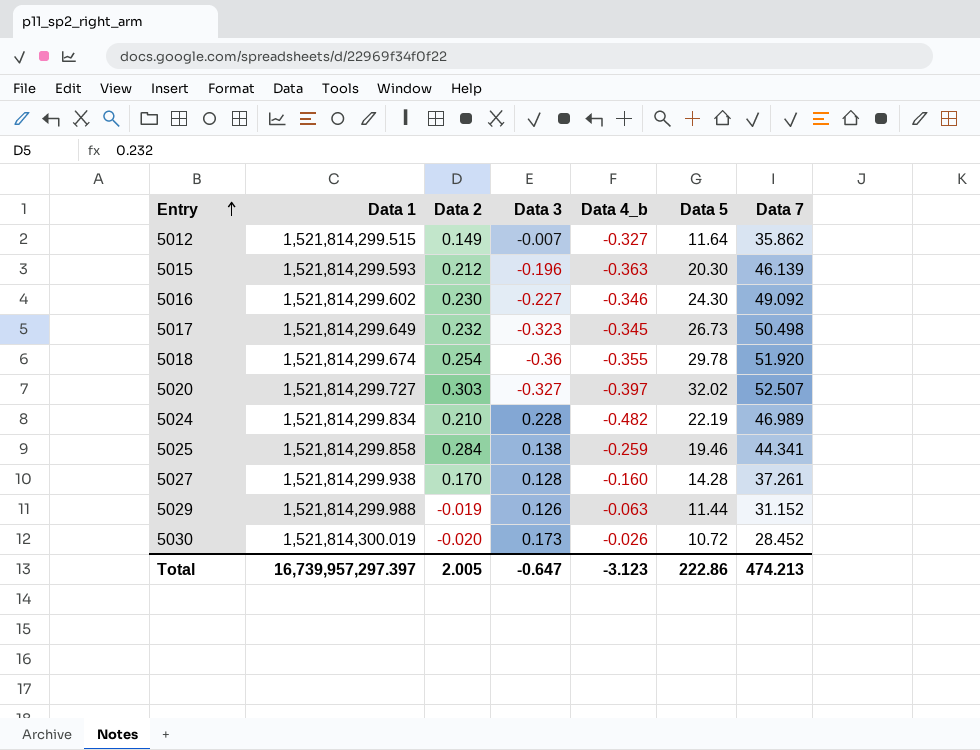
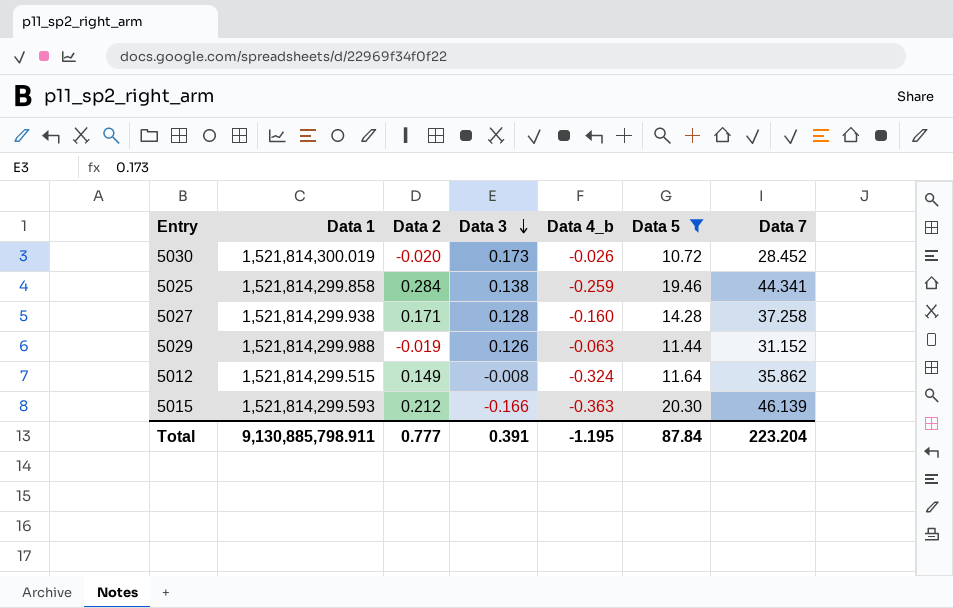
filter: none -> Data 5 <= 20.30
row order: Entry ascending -> Data 3 descending
5027 | Data 2: 0.170 -> 0.171
5027 | Data 7: 37.261 -> 37.258
5012 | Data 3: -0.007 -> -0.008
5012 | Data 4_b: -0.327 -> -0.324
5015 | Data 3: -0.196 -> -0.166
Total | Data 1: 16,739,957,297.397 -> 9,130,885,798.911
Total | Data 2: 2.005 -> 0.777
Total | Data 3: -0.647 -> 0.391
Total | Data 4_b: -3.123 -> -1.195
Total | Data 5: 222.86 -> 87.84
Total | Data 7: 474.213 -> 223.204

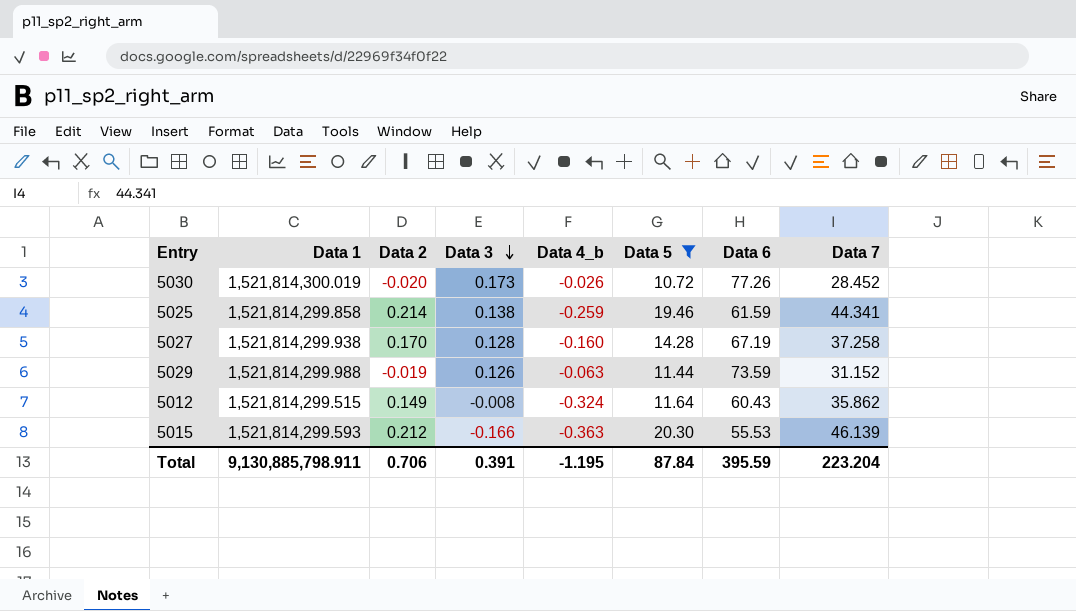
column Data 6 | position: none -> 7
5025 | Data 2: 0.284 -> 0.214
5027 | Data 2: 0.171 -> 0.170
Total | Data 2: 0.777 -> 0.706

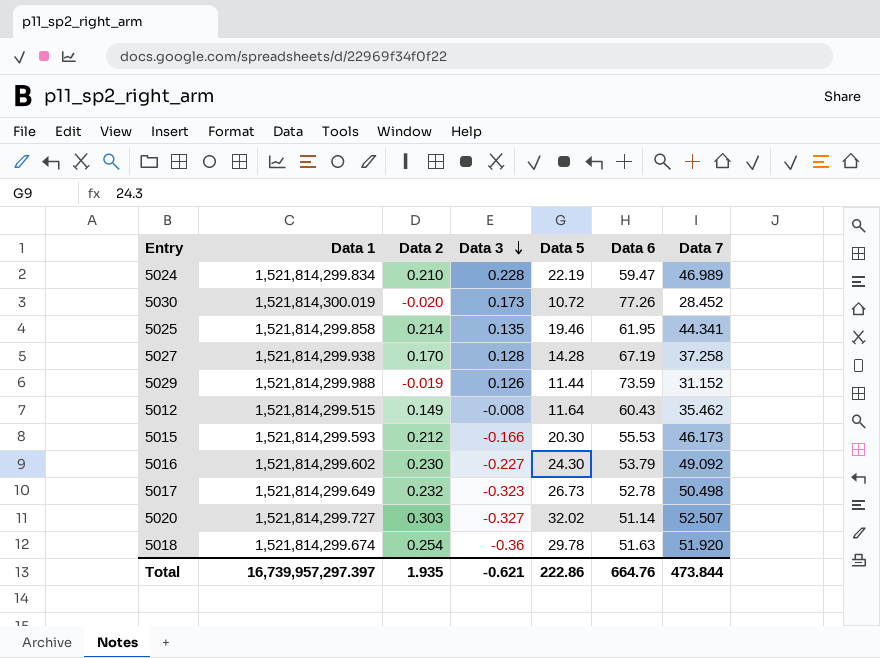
filter: Data 5 <= 20.30 -> none
column Data 4_b | position: 5 -> none
5025 | Data 3: 0.138 -> 0.135
5025 | Data 6: 61.59 -> 61.95
5012 | Data 7: 35.862 -> 35.462
5015 | Data 7: 46.139 -> 46.173
Total | Data 1: 9,130,885,798.911 -> 16,739,957,297.397
Total | Data 2: 0.706 -> 1.935
Total | Data 3: 0.391 -> -0.621
Total | Data 5: 87.84 -> 222.86
Total | Data 6: 395.59 -> 664.76
Total | Data 7: 223.204 -> 473.844

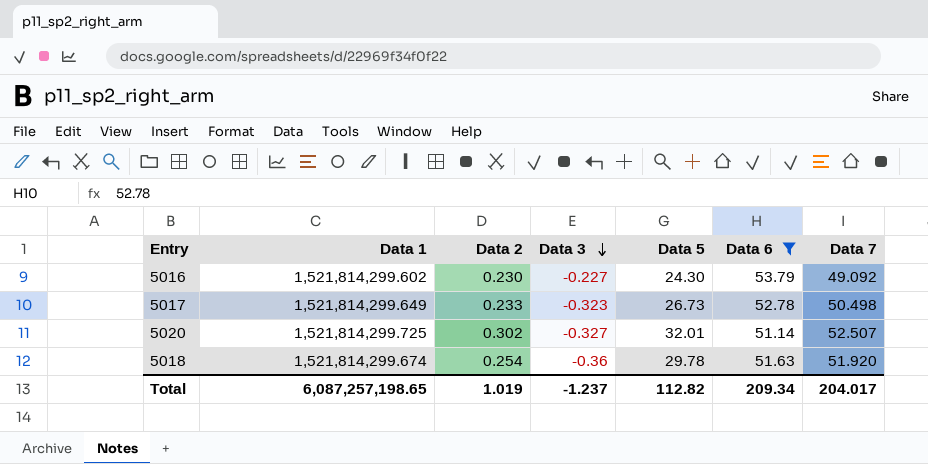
filter: none -> Data 6 <= 53.79
5017 | Data 2: 0.232 -> 0.233
5020 | Data 1: 1,521,814,299.727 -> 1,521,814,299.725
5020 | Data 2: 0.303 -> 0.302
5020 | Data 5: 32.02 -> 32.01
Total | Data 1: 16,739,957,297.397 -> 6,087,257,198.65
Total | Data 2: 1.935 -> 1.019
Total | Data 3: -0.621 -> -1.237
Total | Data 5: 222.86 -> 112.82
Total | Data 6: 664.76 -> 209.34
Total | Data 7: 473.844 -> 204.017

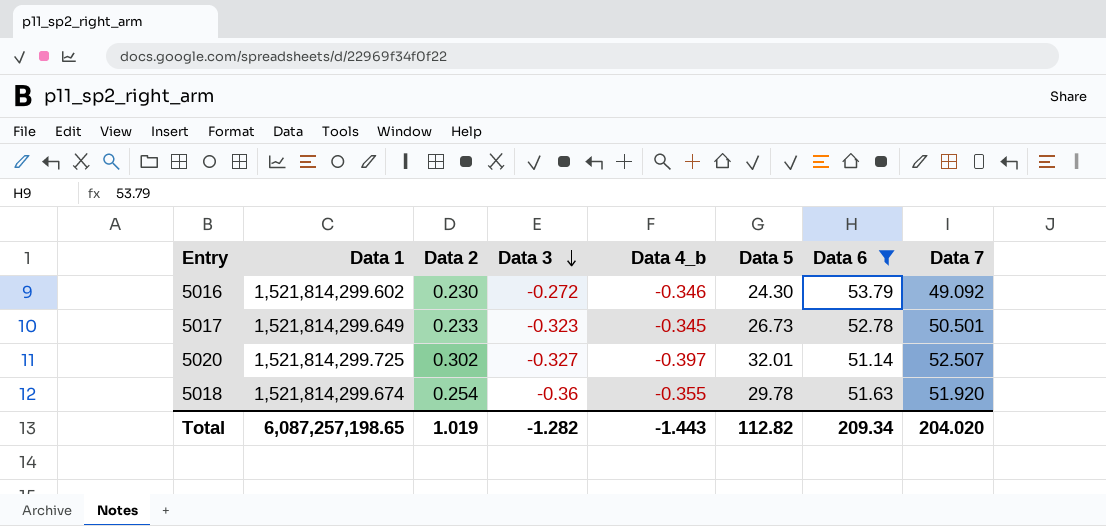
column Data 4_b | position: none -> 5
5016 | Data 3: -0.227 -> -0.272
5017 | Data 7: 50.498 -> 50.501
Total | Data 3: -1.237 -> -1.282
Total | Data 7: 204.017 -> 204.020

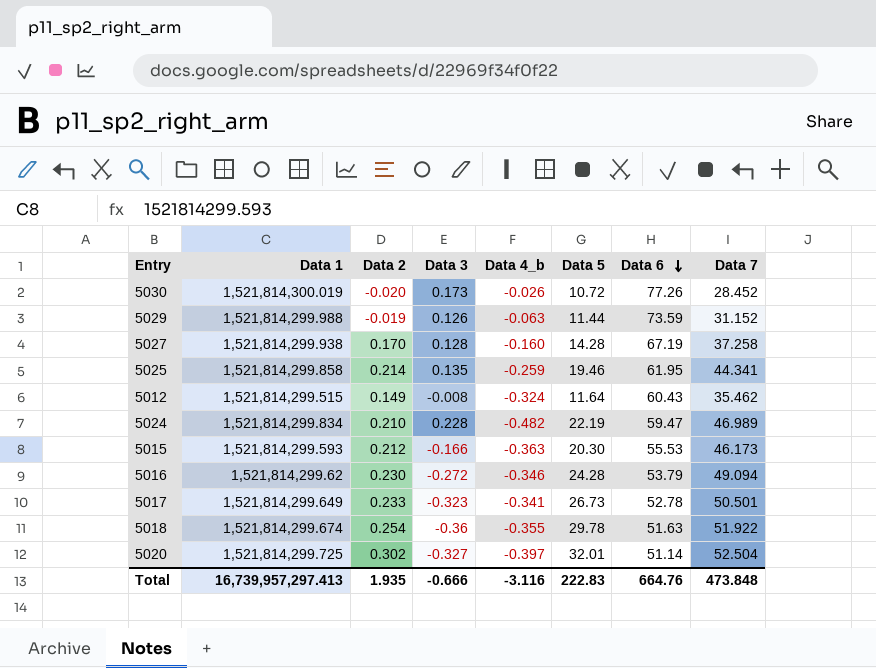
filter: Data 6 <= 53.79 -> none
row order: Data 3 descending -> Data 6 descending
5016 | Data 1: 1,521,814,299.602 -> 1,521,814,299.62
5016 | Data 5: 24.30 -> 24.28
5016 | Data 7: 49.092 -> 49.094
5017 | Data 4_b: -0.345 -> -0.341
5018 | Data 7: 51.920 -> 51.922
5020 | Data 7: 52.507 -> 52.504
Total | Data 1: 6,087,257,198.65 -> 16,739,957,297.413
Total | Data 2: 1.019 -> 1.935
Total | Data 3: -1.282 -> -0.666
Total | Data 4_b: -1.443 -> -3.116
Total | Data 5: 112.82 -> 222.83
Total | Data 6: 209.34 -> 664.76
Total | Data 7: 204.020 -> 473.848

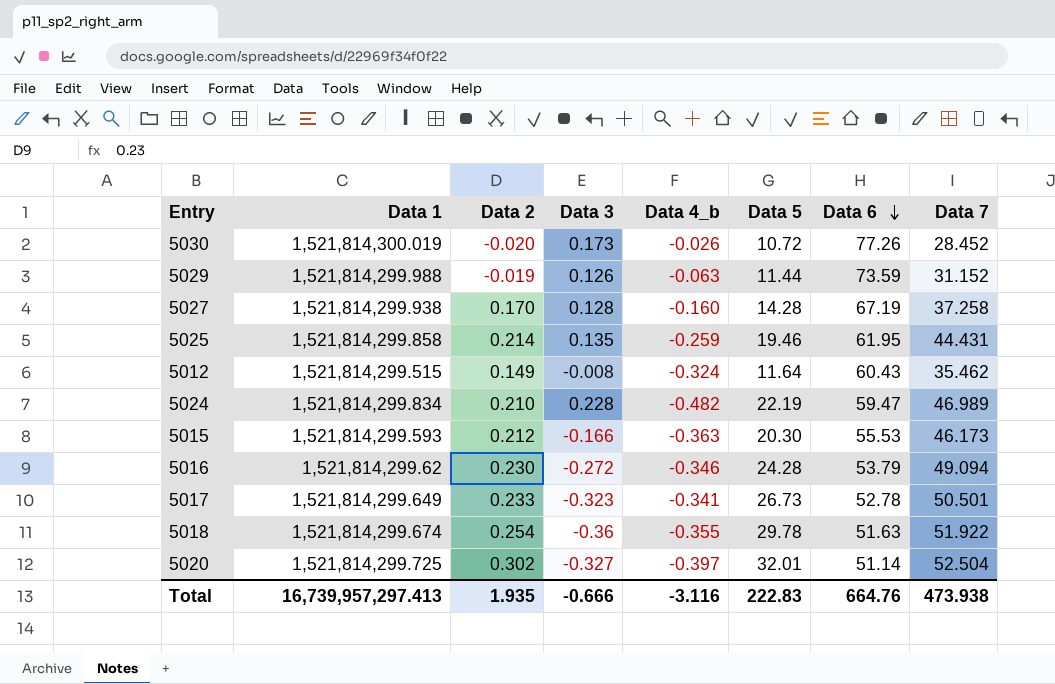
5025 | Data 7: 44.341 -> 44.431
Total | Data 7: 473.848 -> 473.938

